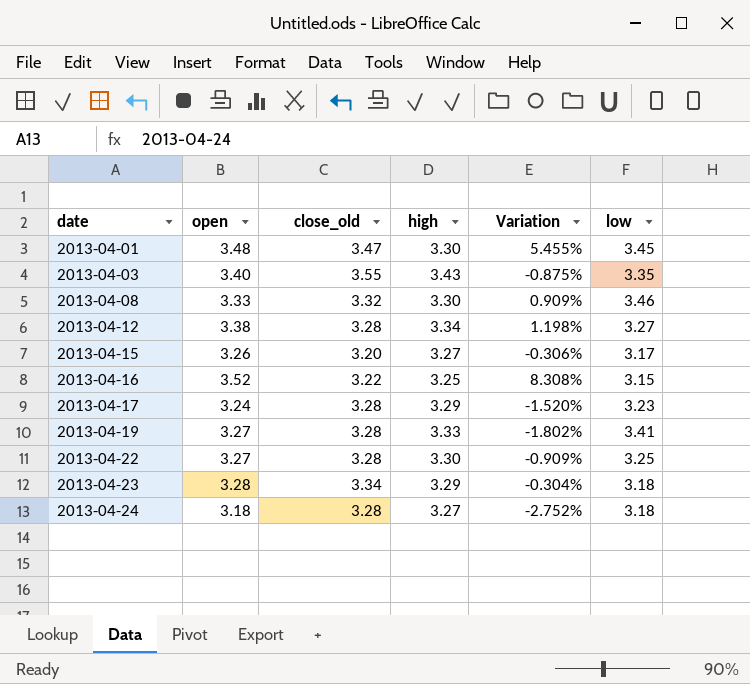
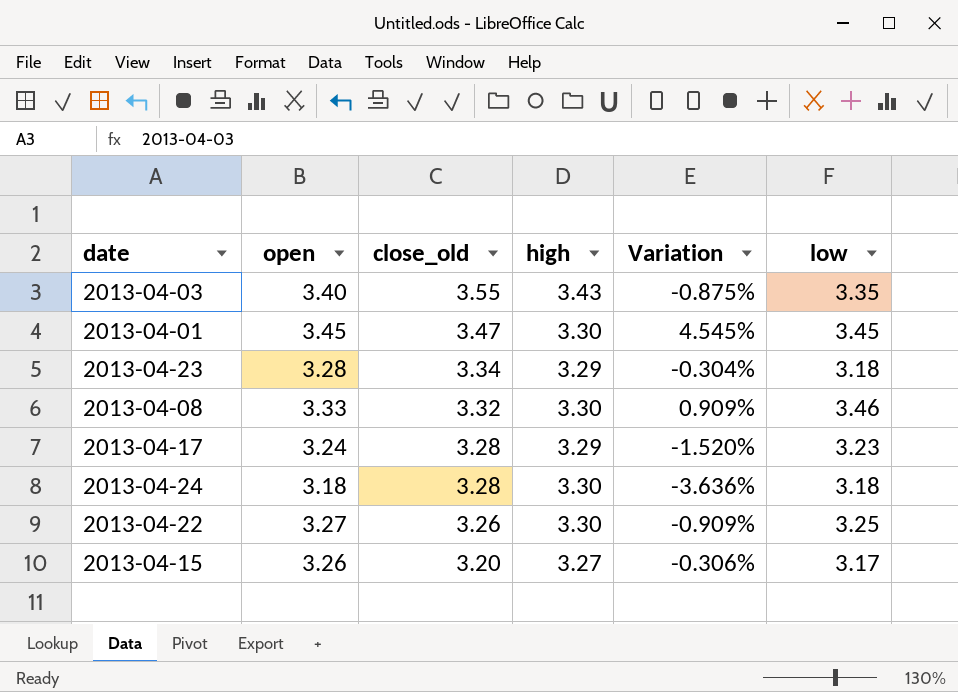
row order: date ascending -> close_old descending
row 2013-04-12: 3.38 | 3.28 | 3.34 | 1.198% | 3.27 -> none
row 2013-04-16: 3.52 | 3.22 | 3.25 | 8.308% | 3.15 -> none
row 2013-04-19: 3.27 | 3.28 | 3.33 | -1.802% | 3.41 -> none
2013-04-01 | open: 3.48 -> 3.45
2013-04-01 | Variation: 5.455% -> 4.545%
2013-04-24 | high: 3.27 -> 3.30
2013-04-24 | Variation: -2.752% -> -3.636%
2013-04-22 | close_old: 3.28 -> 3.26

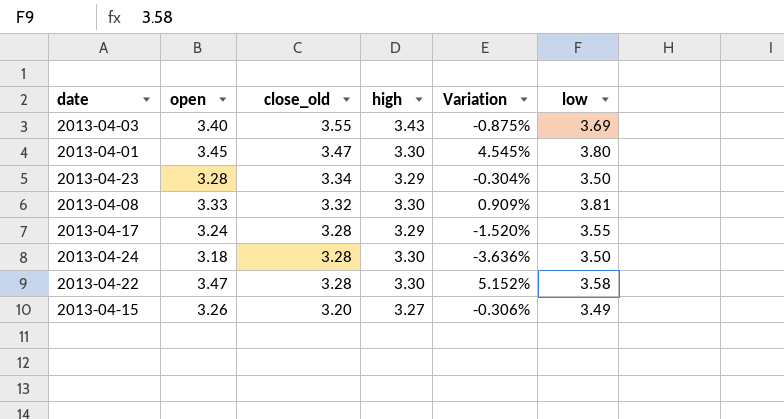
2013-04-03 | low: 3.35 -> 3.69
2013-04-01 | low: 3.45 -> 3.80
2013-04-23 | low: 3.18 -> 3.50
2013-04-08 | low: 3.46 -> 3.81
2013-04-17 | low: 3.23 -> 3.55
2013-04-24 | low: 3.18 -> 3.50
2013-04-22 | open: 3.27 -> 3.47
2013-04-22 | close_old: 3.26 -> 3.28
2013-04-22 | Variation: -0.909% -> 5.152%
2013-04-22 | low: 3.25 -> 3.58
2013-04-15 | low: 3.17 -> 3.49

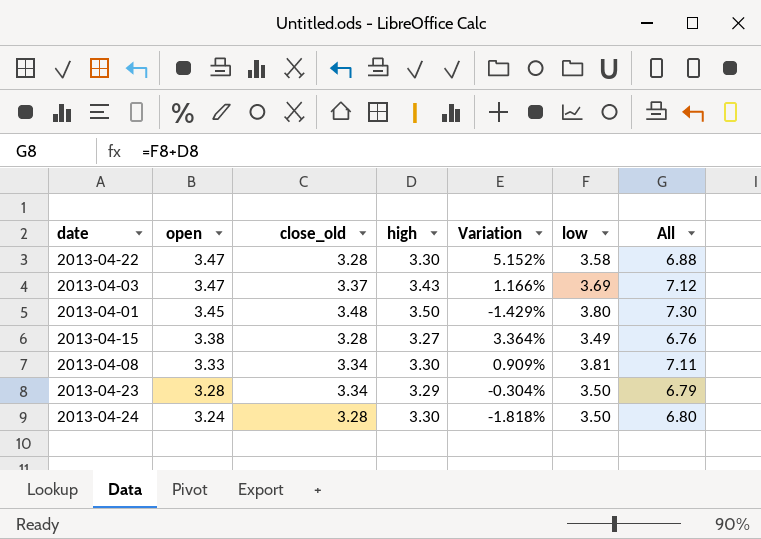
row order: close_old descending -> open descending
column All | formula: none -> [high] + [low]
row 2013-04-17: 3.24 | 3.28 | 3.29 | -1.520% | 3.55 -> none
2013-04-03 | open: 3.40 -> 3.47
2013-04-03 | close_old: 3.55 -> 3.37
2013-04-03 | Variation: -0.875% -> 1.166%
2013-04-01 | close_old: 3.47 -> 3.48
2013-04-01 | high: 3.30 -> 3.50
2013-04-01 | Variation: 4.545% -> -1.429%
2013-04-15 | open: 3.26 -> 3.38
2013-04-15 | close_old: 3.20 -> 3.28
2013-04-15 | Variation: -0.306% -> 3.364%
2013-04-08 | close_old: 3.32 -> 3.34
2013-04-24 | open: 3.18 -> 3.24
2013-04-24 | Variation: -3.636% -> -1.818%

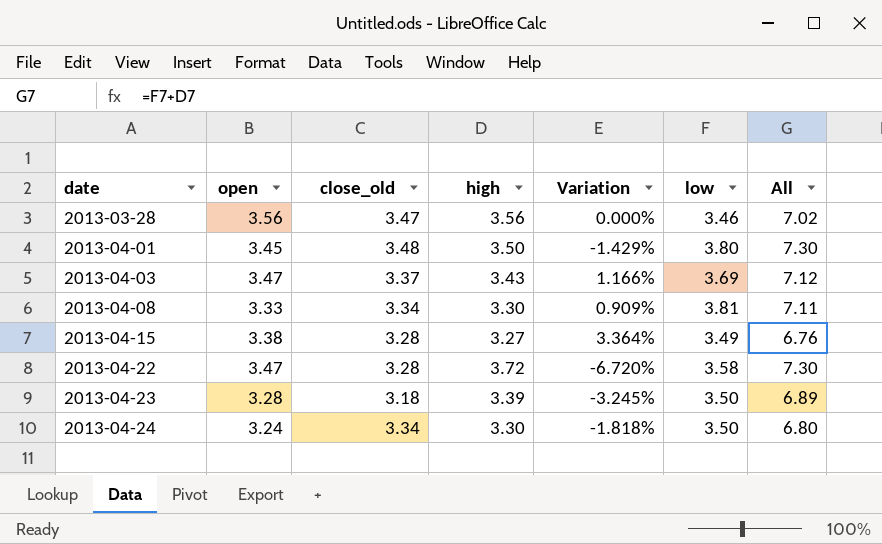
row order: open descending -> date ascending
row 2013-03-28: none -> 3.56 | 3.47 | 3.56 | 0.000% | 3.46 | 7.02
2013-04-22 | high: 3.30 -> 3.72
2013-04-22 | Variation: 5.152% -> -6.720%
2013-04-22 | All: 6.88 -> 7.30
2013-04-23 | close_old: 3.34 -> 3.18
2013-04-23 | high: 3.29 -> 3.39
2013-04-23 | Variation: -0.304% -> -3.245%
2013-04-23 | All: 6.79 -> 6.89
2013-04-24 | close_old: 3.28 -> 3.34

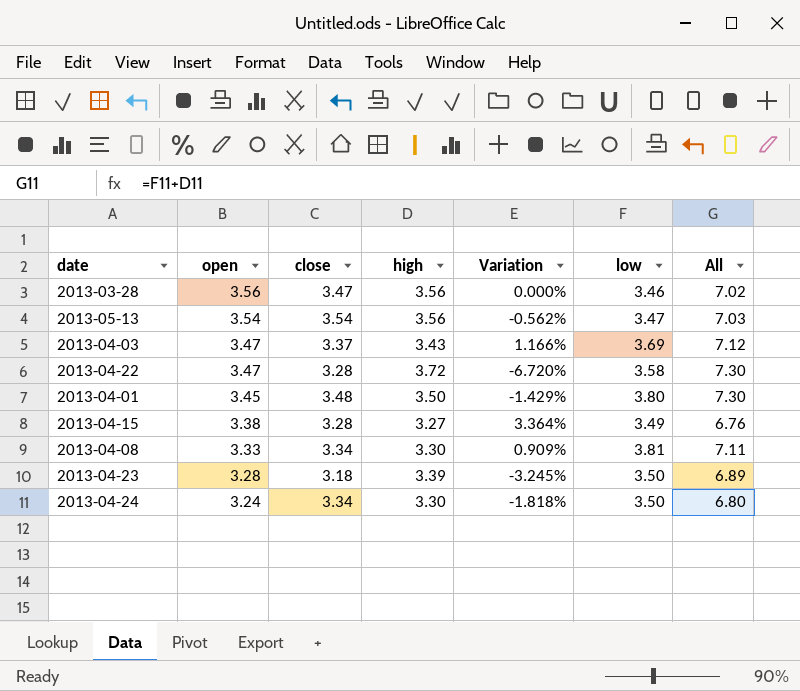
row order: date ascending -> open descending
column name: close_old -> close
row 2013-05-13: none -> 3.54 | 3.54 | 3.56 | -0.562% | 3.47 | 7.03

